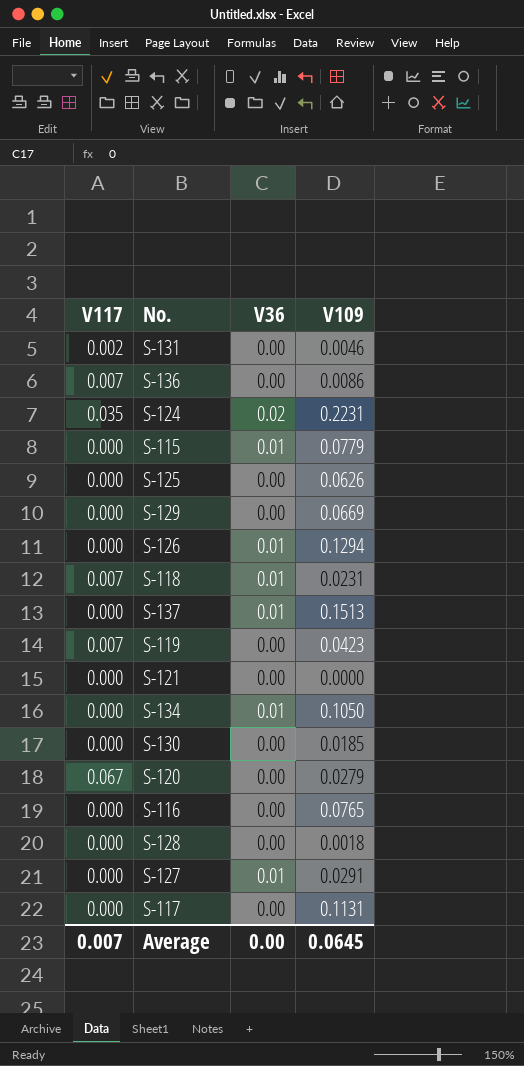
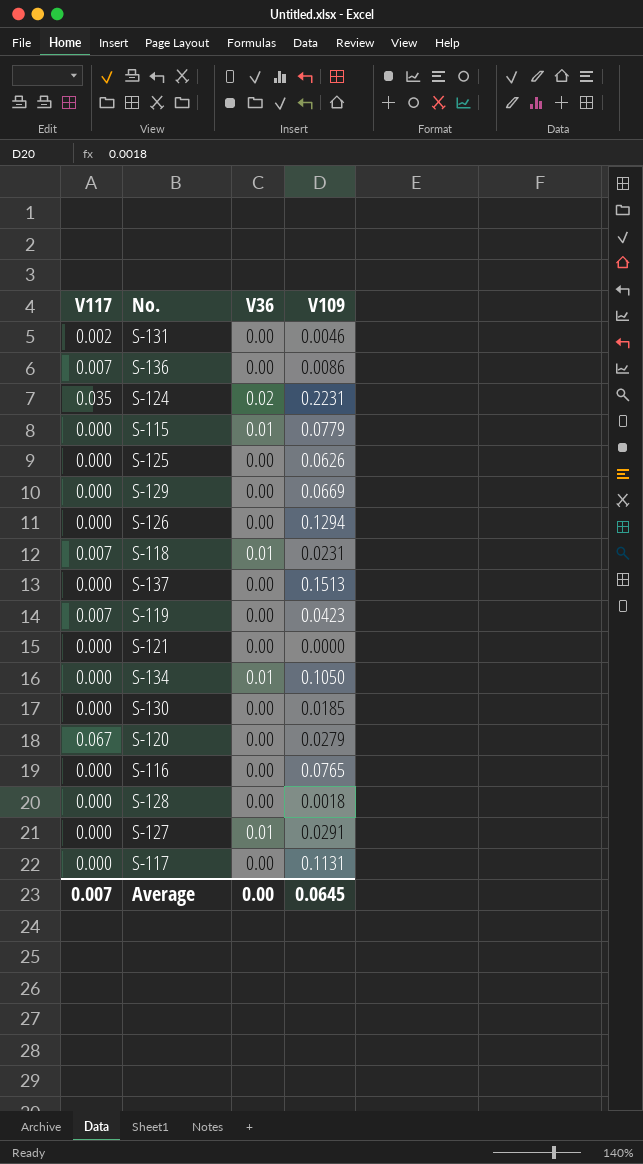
S-126 | V36: 0.01 -> 0.00
S-137 | V36: 0.01 -> 0.00

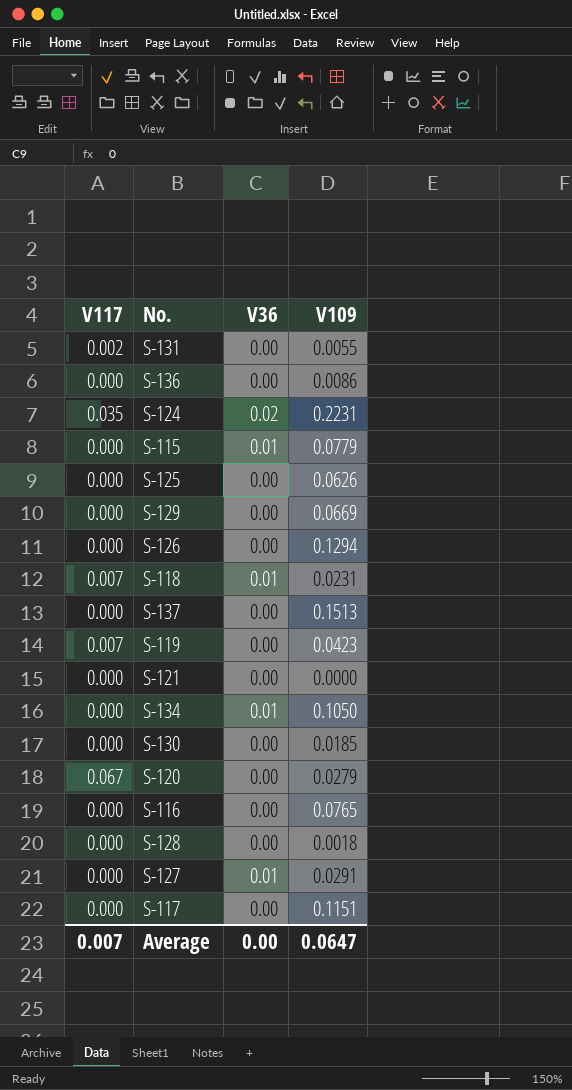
S-131 | V109: 0.0046 -> 0.0055
S-136 | V117: 0.007 -> 0.000
S-117 | V109: 0.1131 -> 0.1151
Average | V109: 0.0645 -> 0.0647

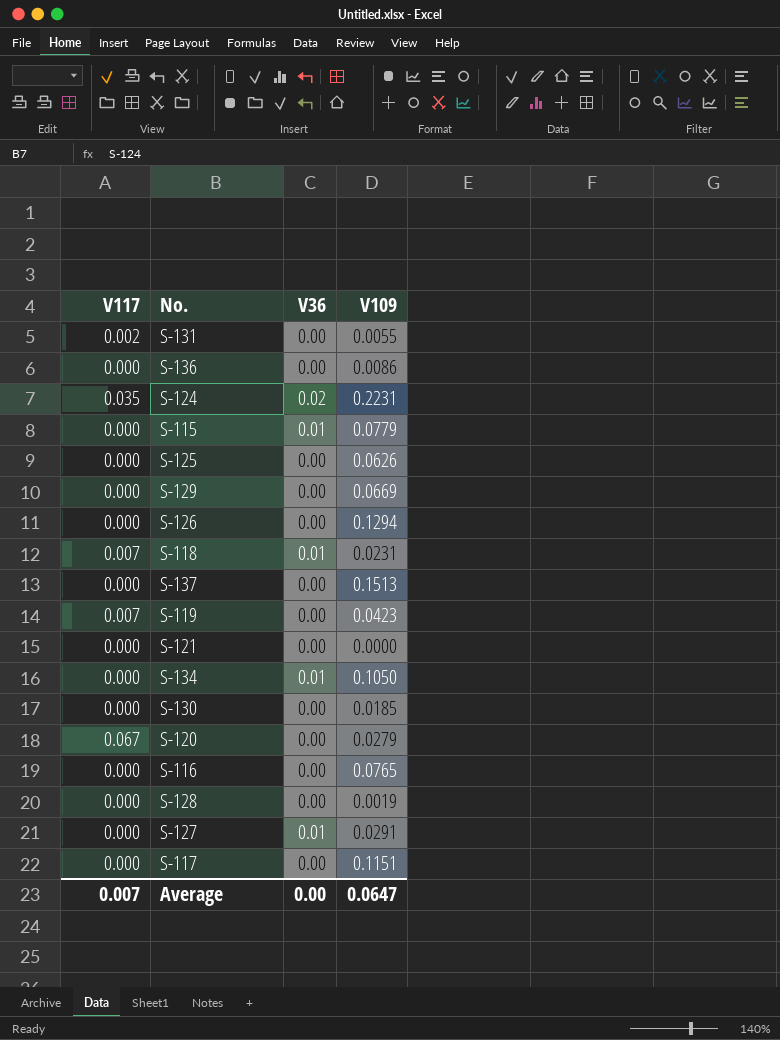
S-128 | V109: 0.0018 -> 0.0019

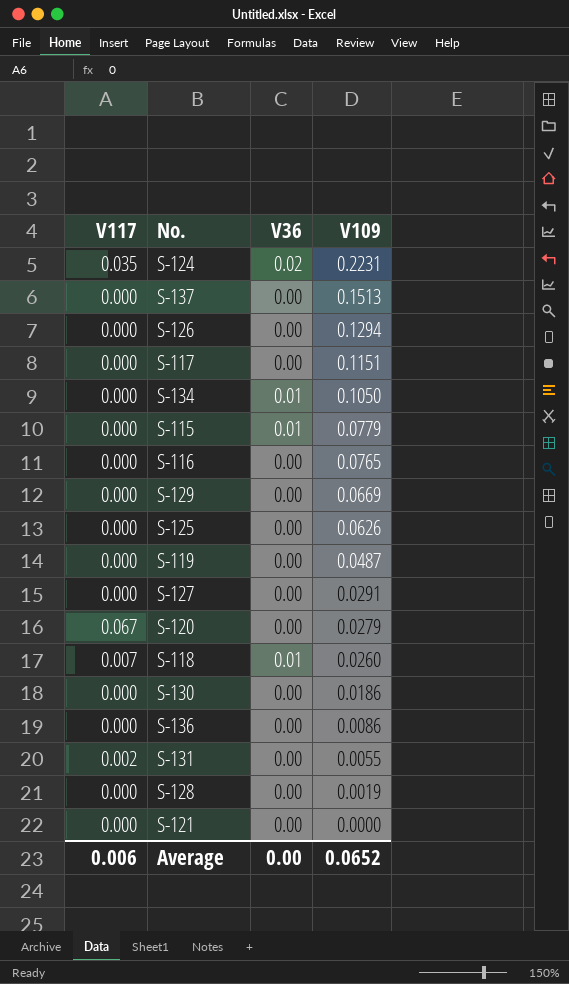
row order: none -> V109 descending
S-119 | V117: 0.007 -> 0.000
S-119 | V109: 0.0423 -> 0.0487
S-127 | V36: 0.01 -> 0.00
S-118 | V109: 0.0231 -> 0.0260
S-130 | V109: 0.0185 -> 0.0186
Average | V117: 0.007 -> 0.006
Average | V109: 0.0647 -> 0.0652

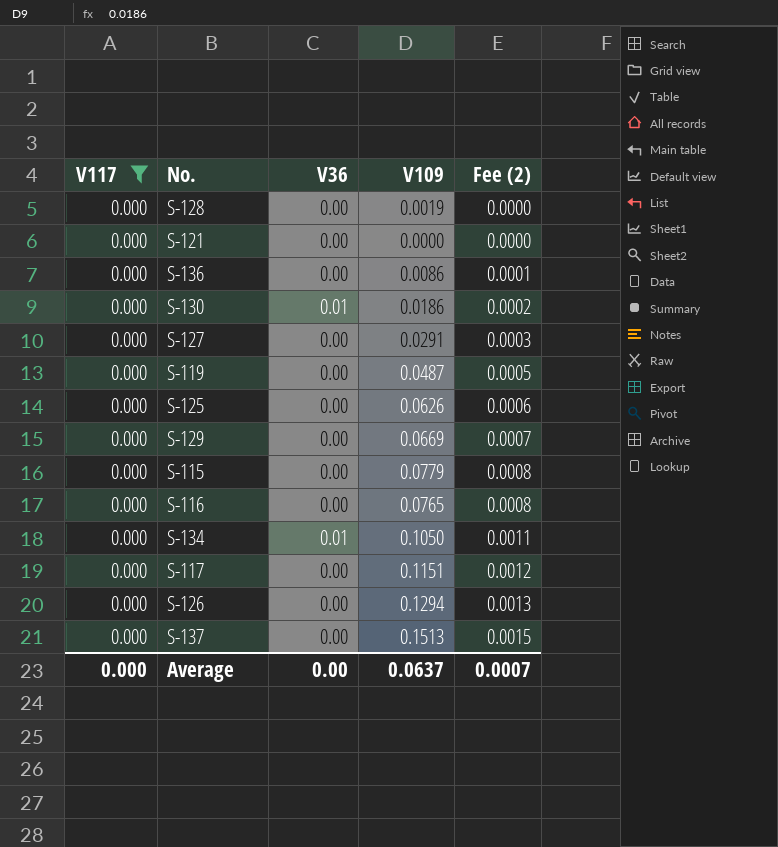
filter: none -> V117 = 0.000
row order: V109 descending -> Fee (2) ascending
column Fee (2) | formula: none -> [V109] * 0.01
S-130 | V36: 0.00 -> 0.01
S-115 | V36: 0.01 -> 0.00
Average | V117: 0.006 -> 0.000
Average | V109: 0.0652 -> 0.0637

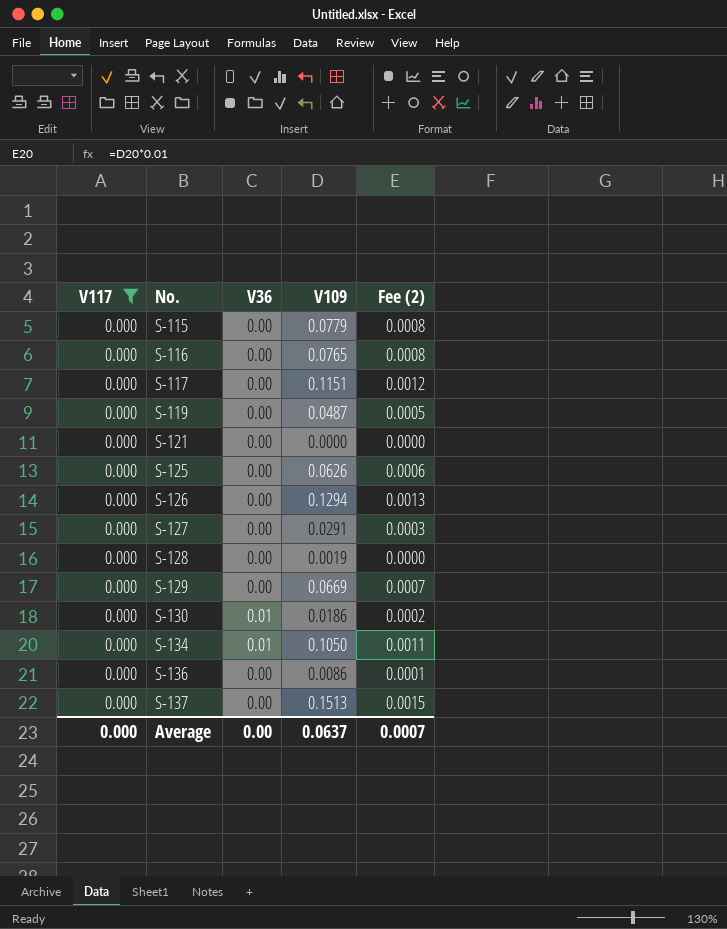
row order: Fee (2) ascending -> No. ascending

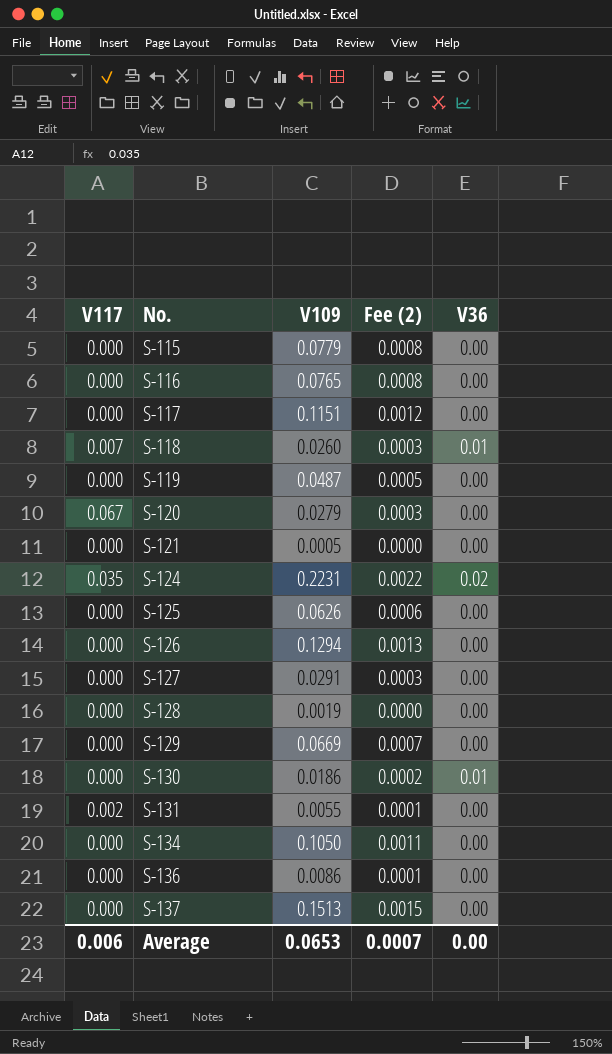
filter: V117 = 0.000 -> none
column V36 | position: 3 -> 5
S-121 | V109: 0.0000 -> 0.0005
S-134 | V36: 0.01 -> 0.00
Average | V117: 0.000 -> 0.006
Average | V109: 0.0637 -> 0.0653

